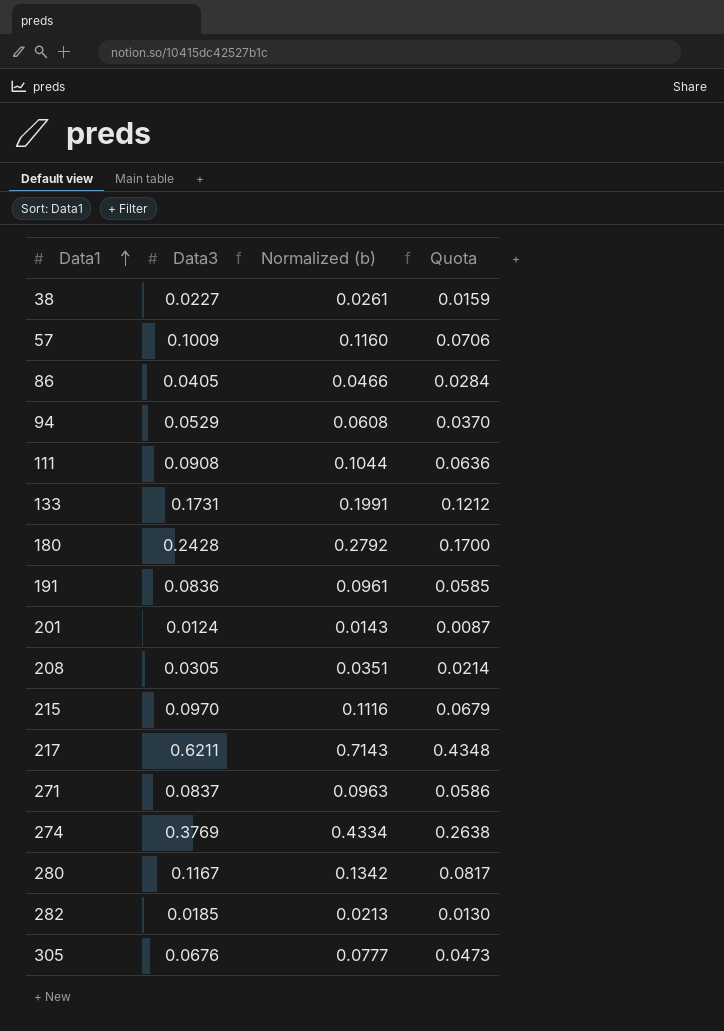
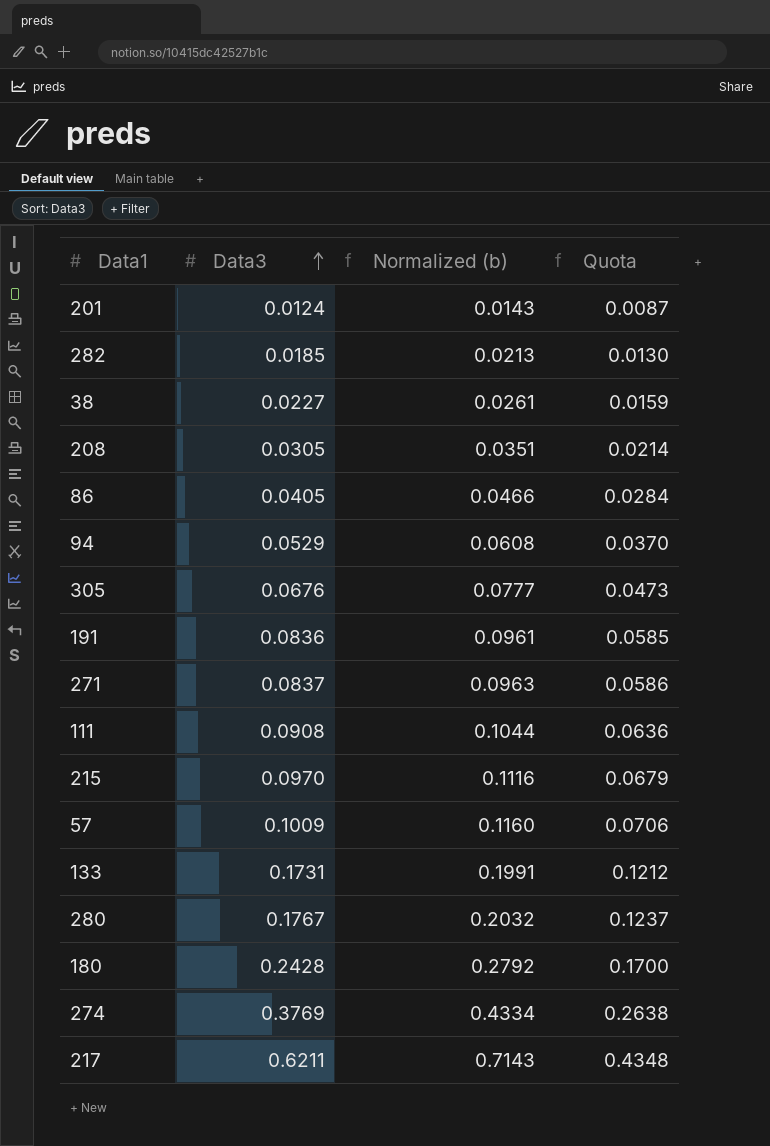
row order: Data1 ascending -> Data3 ascending
280 | Data3: 0.1167 -> 0.1767
280 | Normalized (b): 0.1342 -> 0.2032
280 | Quota: 0.0817 -> 0.1237

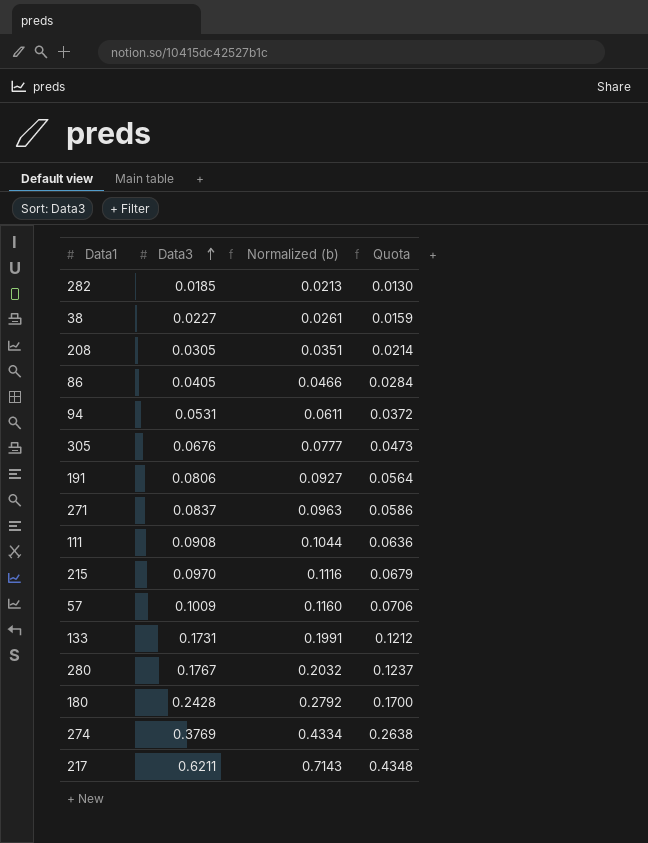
row 201: 0.0124 | 0.0143 | 0.0087 -> none
94 | Data3: 0.0529 -> 0.0531
94 | Normalized (b): 0.0608 -> 0.0611
94 | Quota: 0.0370 -> 0.0372
191 | Data3: 0.0836 -> 0.0806
191 | Normalized (b): 0.0961 -> 0.0927
191 | Quota: 0.0585 -> 0.0564

